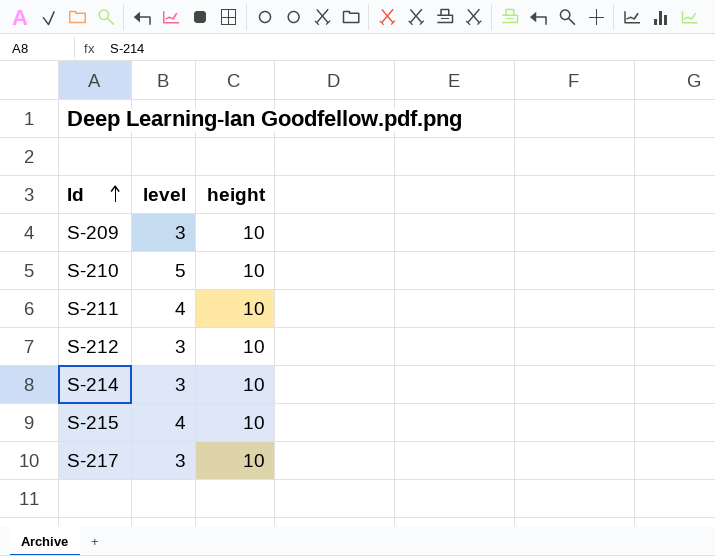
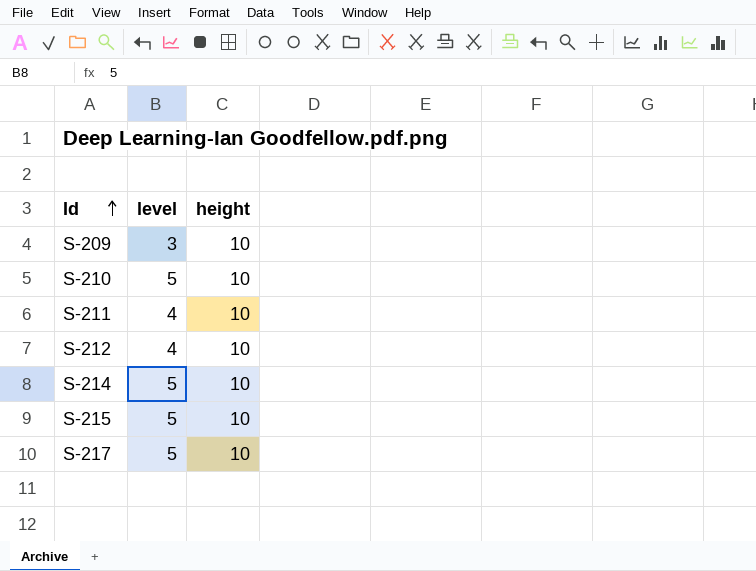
S-212 | level: 3 -> 4
S-214 | level: 3 -> 5
S-215 | level: 4 -> 5
S-217 | level: 3 -> 5

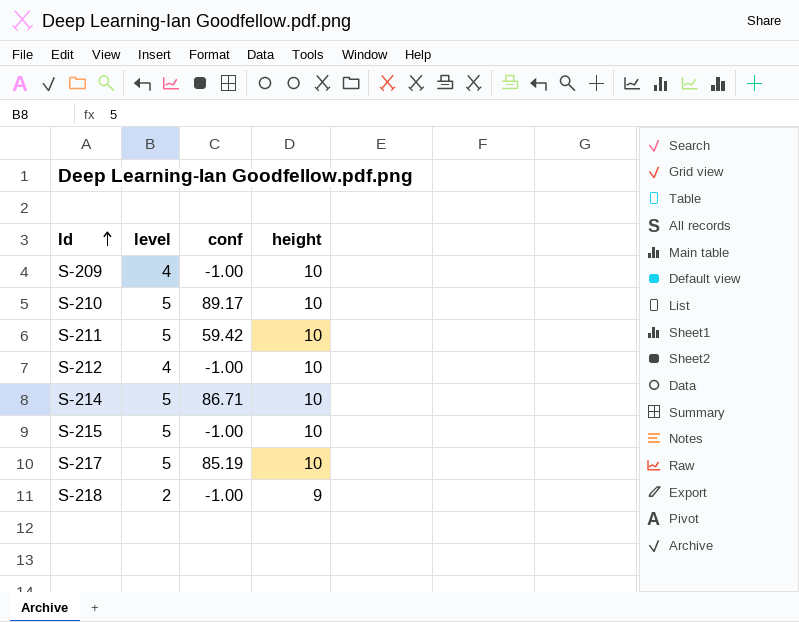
column conf | position: none -> 3
S-209 | level: 3 -> 4
S-211 | level: 4 -> 5
row S-218: none -> 2 | -1.00 | 9

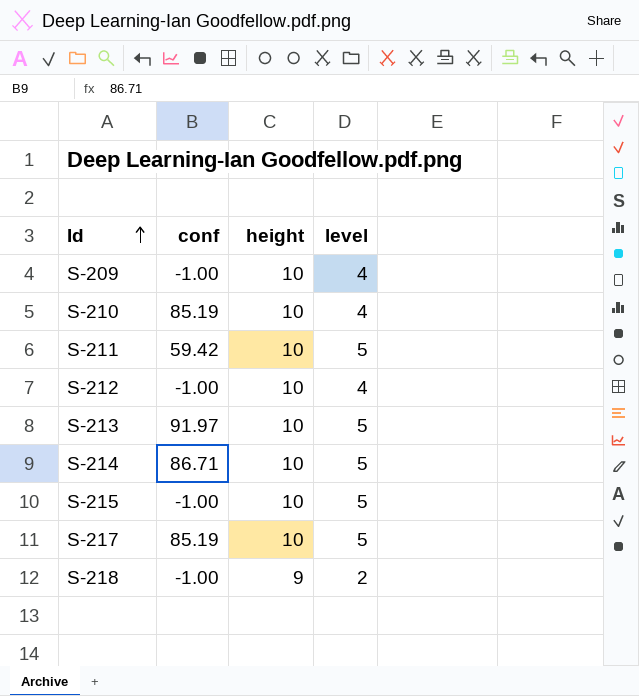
column level | position: 2 -> 4
S-210 | conf: 89.17 -> 85.19
S-210 | level: 5 -> 4
row S-213: none -> 91.97 | 10 | 5

